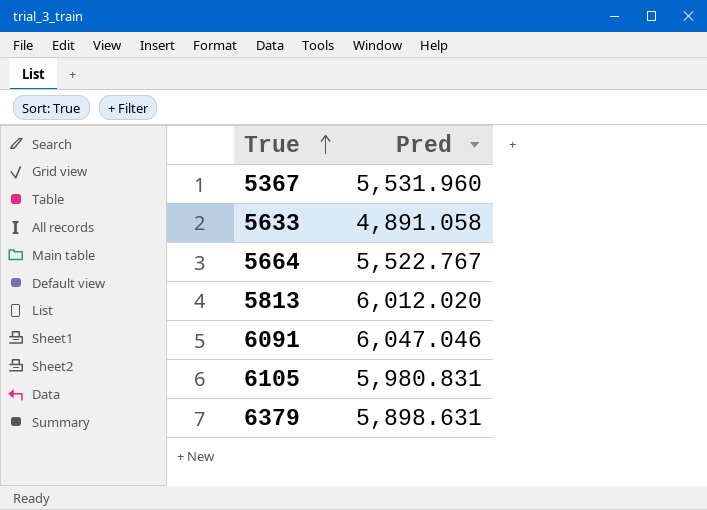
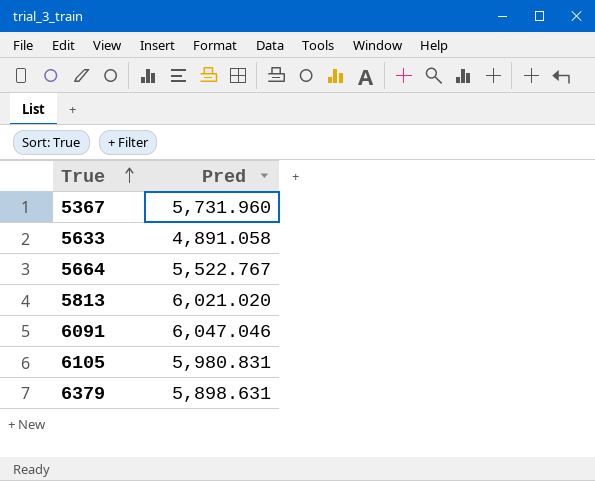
5367 | Pred: 5,531.960 -> 5,731.960
5813 | Pred: 6,012.020 -> 6,021.020

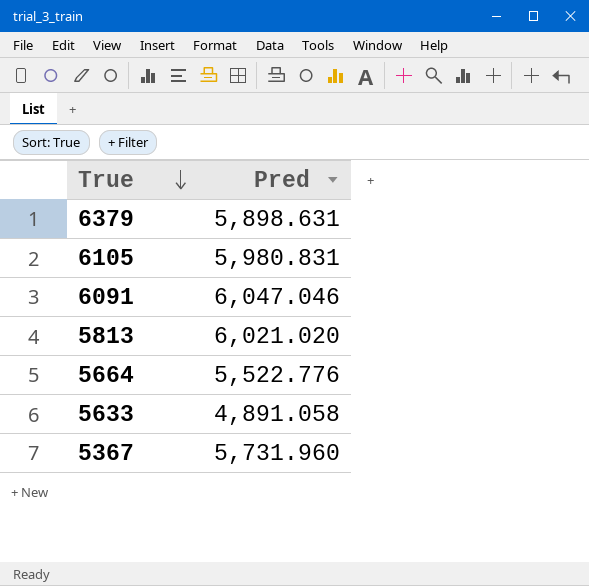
row order: True ascending -> True descending
5664 | Pred: 5,522.767 -> 5,522.776

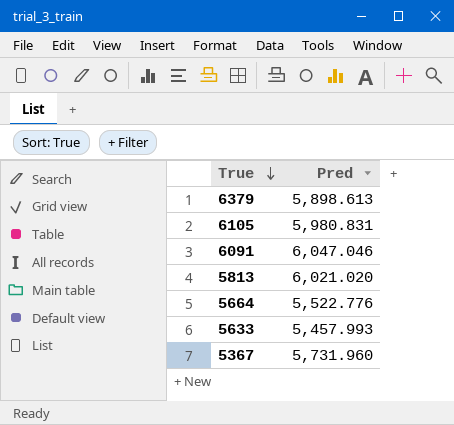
6379 | Pred: 5,898.631 -> 5,898.613
5633 | Pred: 4,891.058 -> 5,457.993

